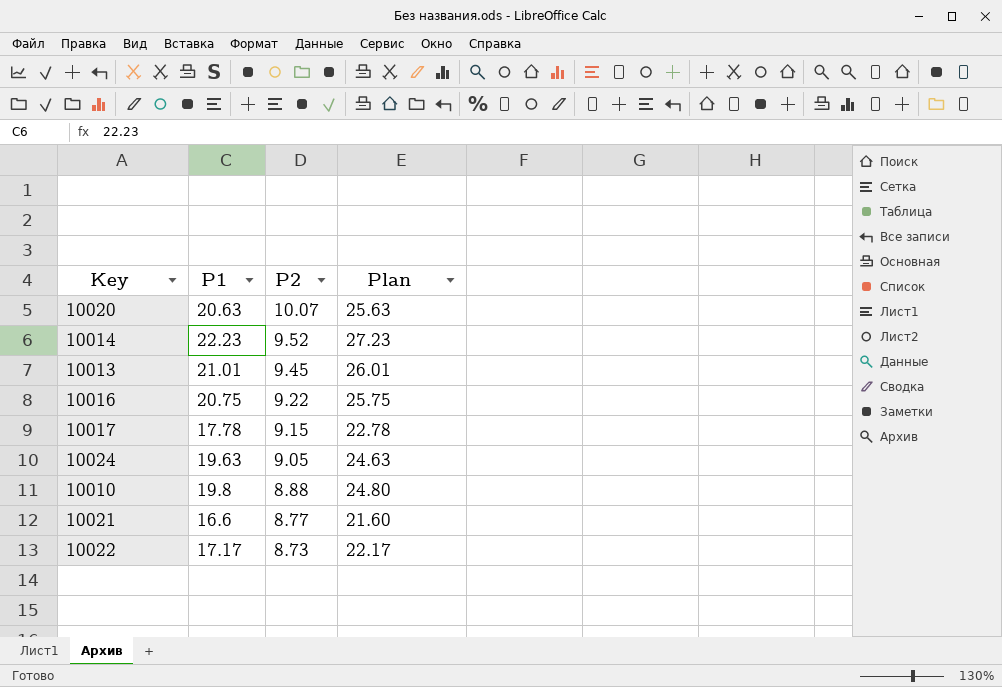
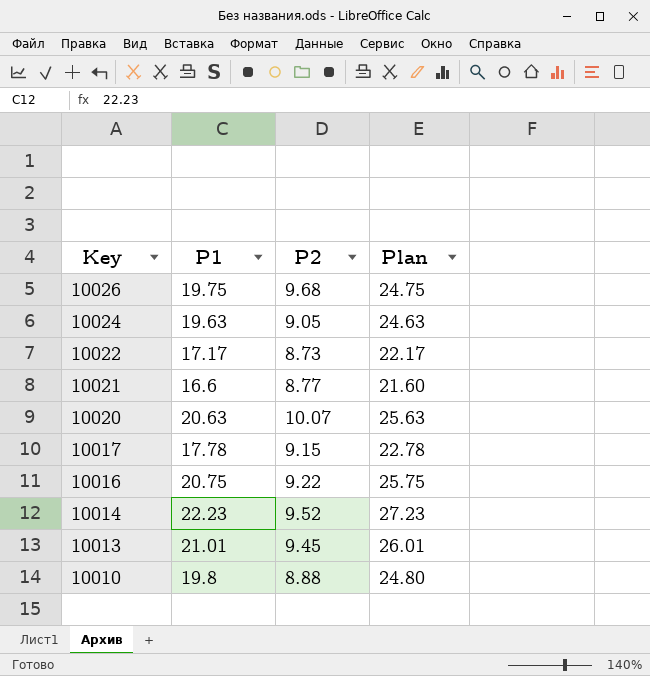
row order: P2 descending -> Key descending
row 10026: none -> 19.75 | 9.68 | 24.75

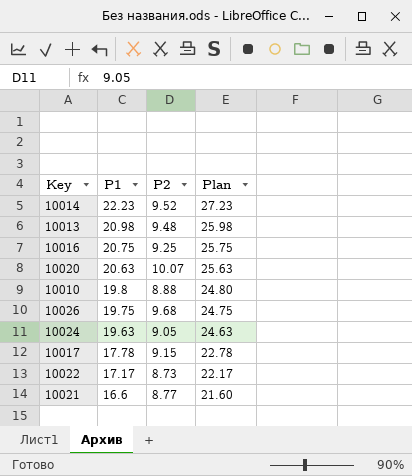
row order: Key descending -> P1 descending
10013 | P1: 21.01 -> 20.98
10013 | P2: 9.45 -> 9.48
10013 | Plan: 26.01 -> 25.98
10016 | P2: 9.22 -> 9.25

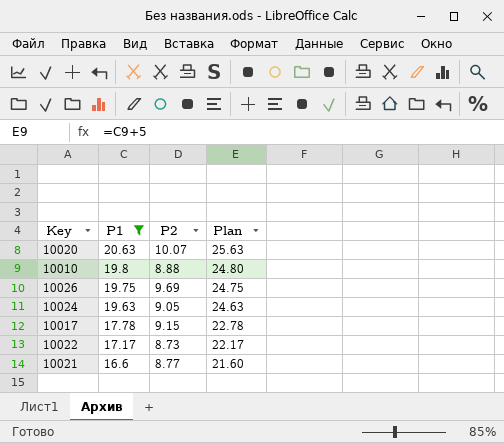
filter: none -> P1 <= 20.63
10026 | P2: 9.68 -> 9.69

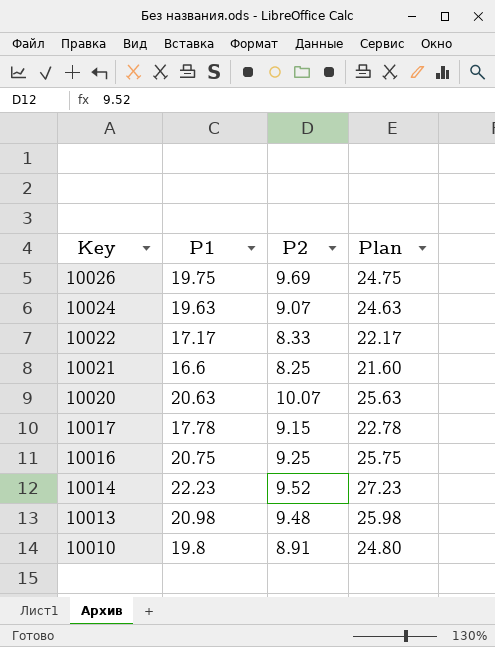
filter: P1 <= 20.63 -> none
row order: P1 descending -> Key descending
10024 | P2: 9.05 -> 9.07
10022 | P2: 8.73 -> 8.33
10021 | P2: 8.77 -> 8.25
10010 | P2: 8.88 -> 8.91

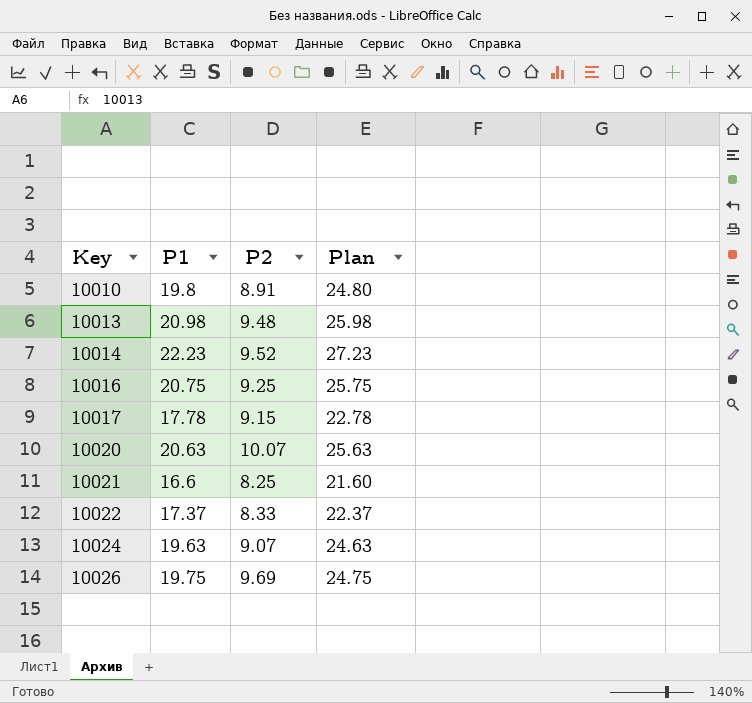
row order: Key descending -> Key ascending
10022 | P1: 17.17 -> 17.37
10022 | Plan: 22.17 -> 22.37

